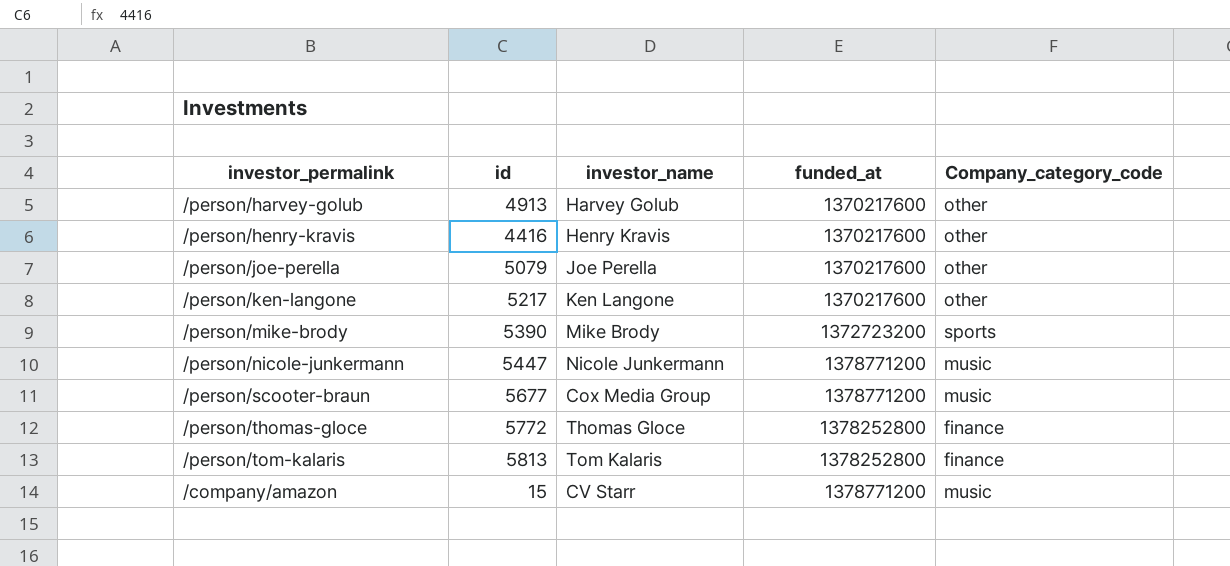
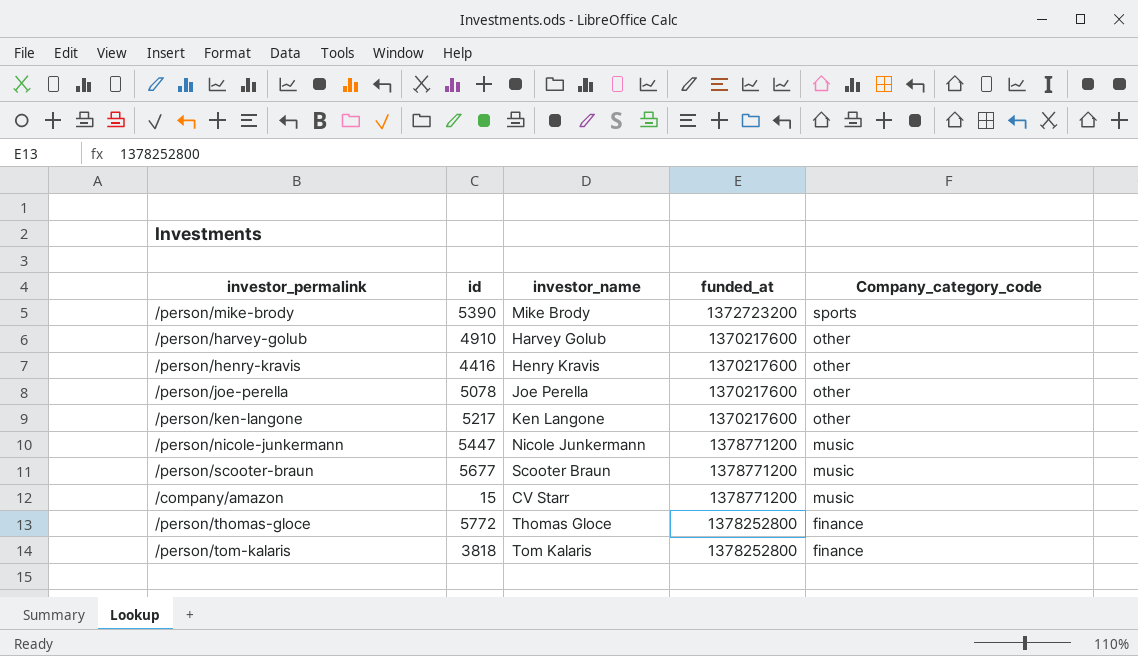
row order: none -> Company_category_code descending
/person/harvey-golub | id: 4913 -> 4910
/person/joe-perella | id: 5079 -> 5078
/person/scooter-braun | investor_name: Cox Media Group -> Scooter Braun
/person/tom-kalaris | id: 5813 -> 3818

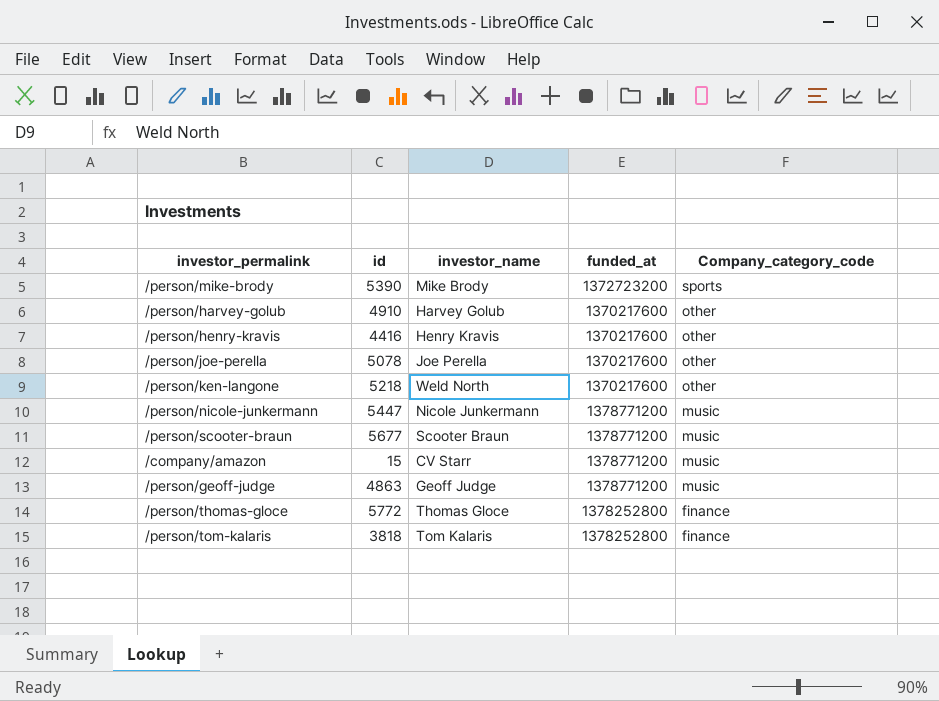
/person/ken-langone | id: 5217 -> 5218
/person/ken-langone | investor_name: Ken Langone -> Weld North
row /person/geoff-judge: none -> 4863 | Geoff Judge | 1378771200 | music

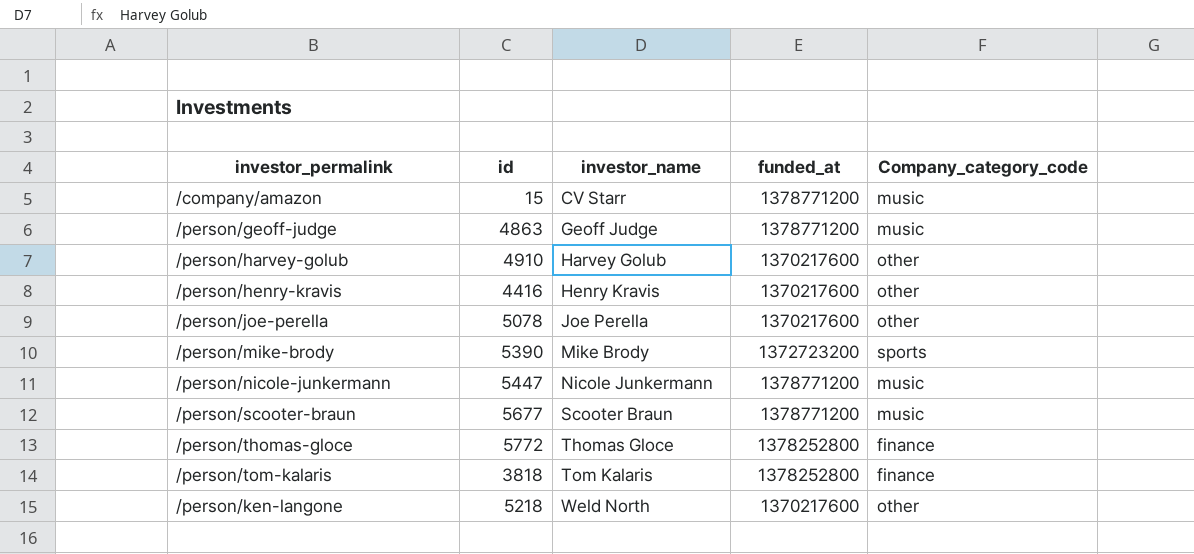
row order: Company_category_code descending -> investor_name ascending

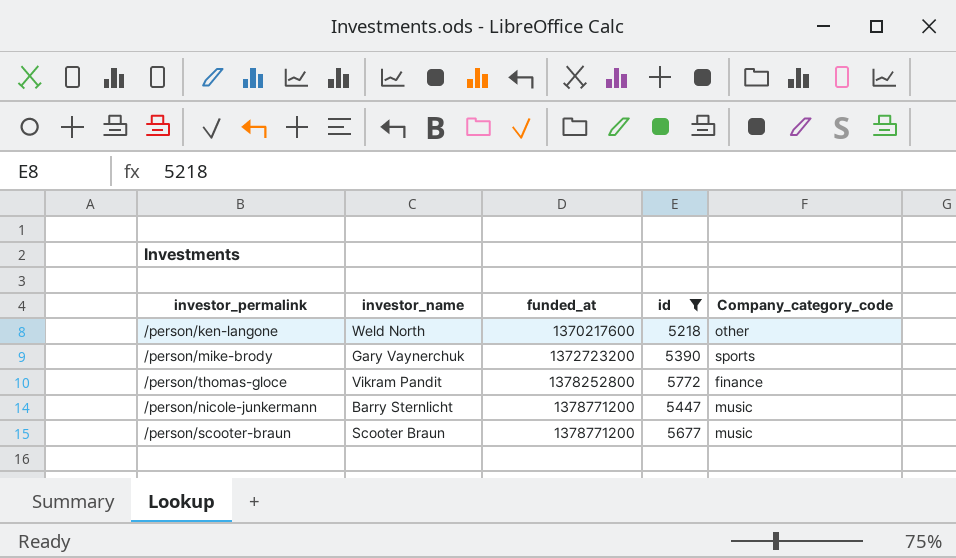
filter: none -> id >= 5218
row order: investor_name ascending -> funded_at ascending
column id | position: 2 -> 4
/person/mike-brody | investor_name: Mike Brody -> Gary Vaynerchuk
/person/thomas-gloce | investor_name: Thomas Gloce -> Vikram Pandit
/person/nicole-junkermann | investor_name: Nicole Junkermann -> Barry Sternlicht

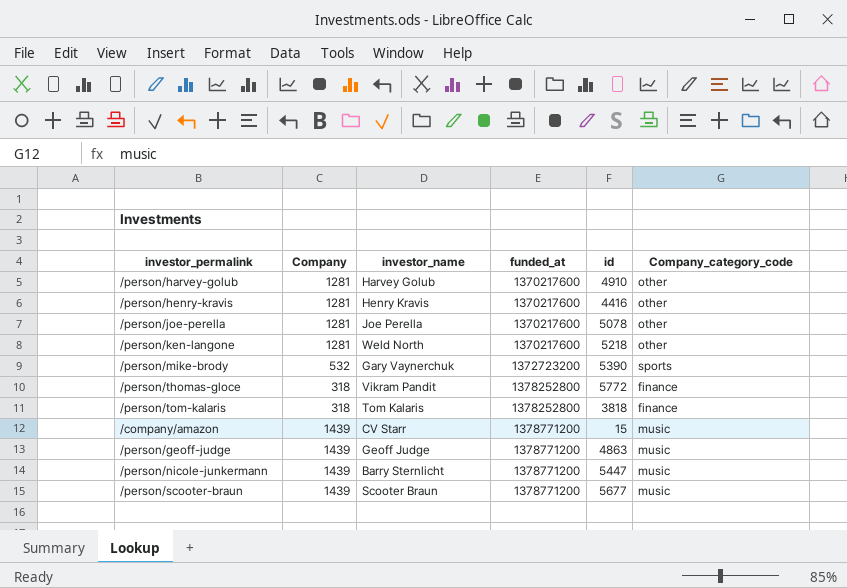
filter: id >= 5218 -> none
column Company | position: none -> 2

